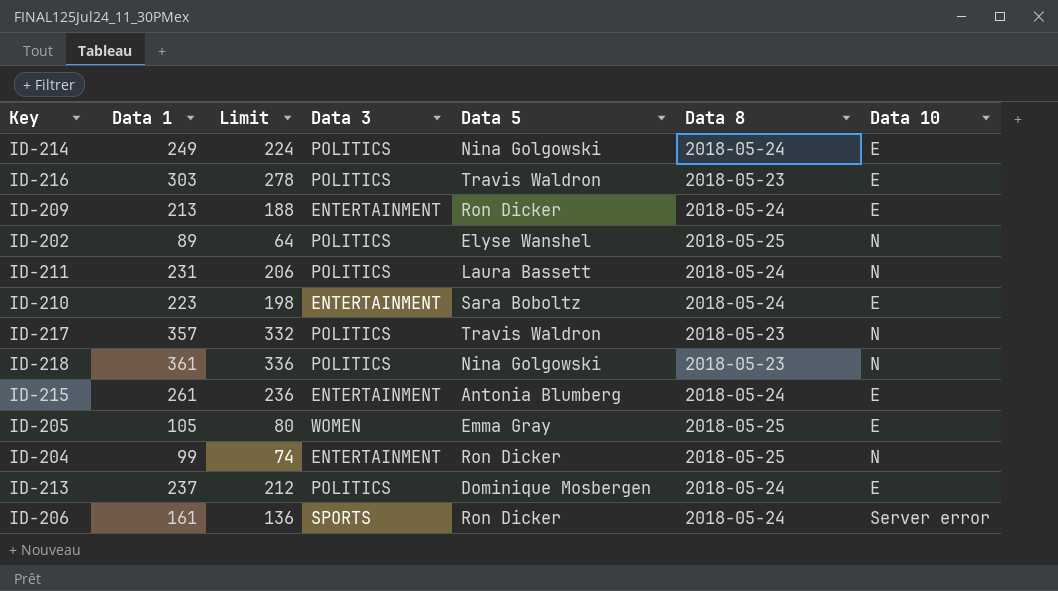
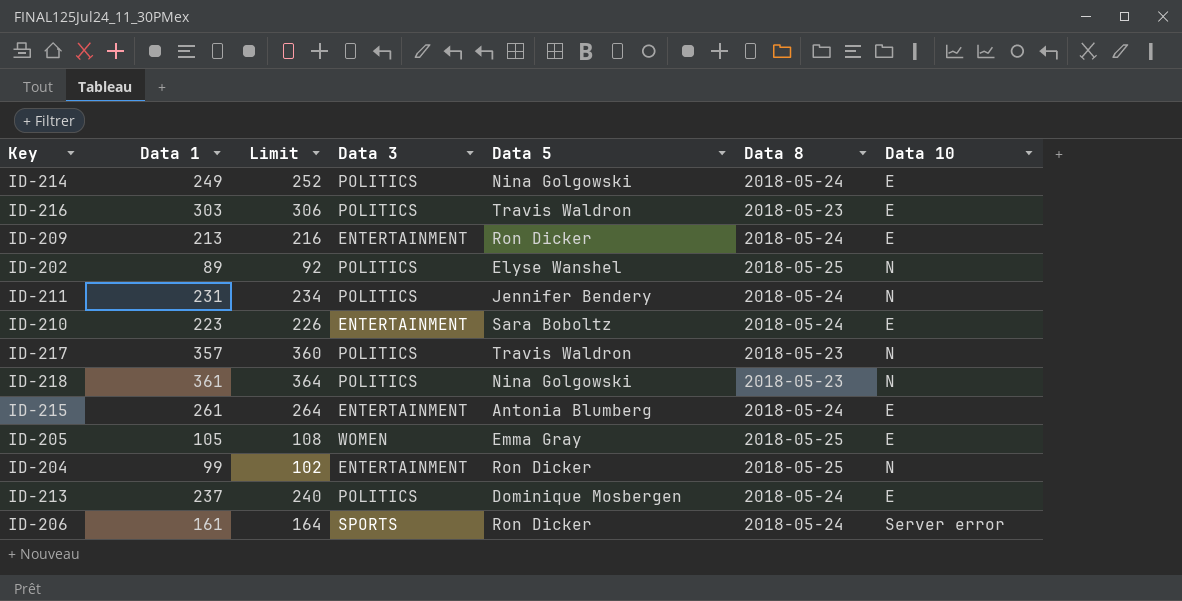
column Limit | formula: [Data 1] - 25 -> [Data 1] + 3
ID-211 | Data 5: Laura Bassett -> Jennifer Bendery

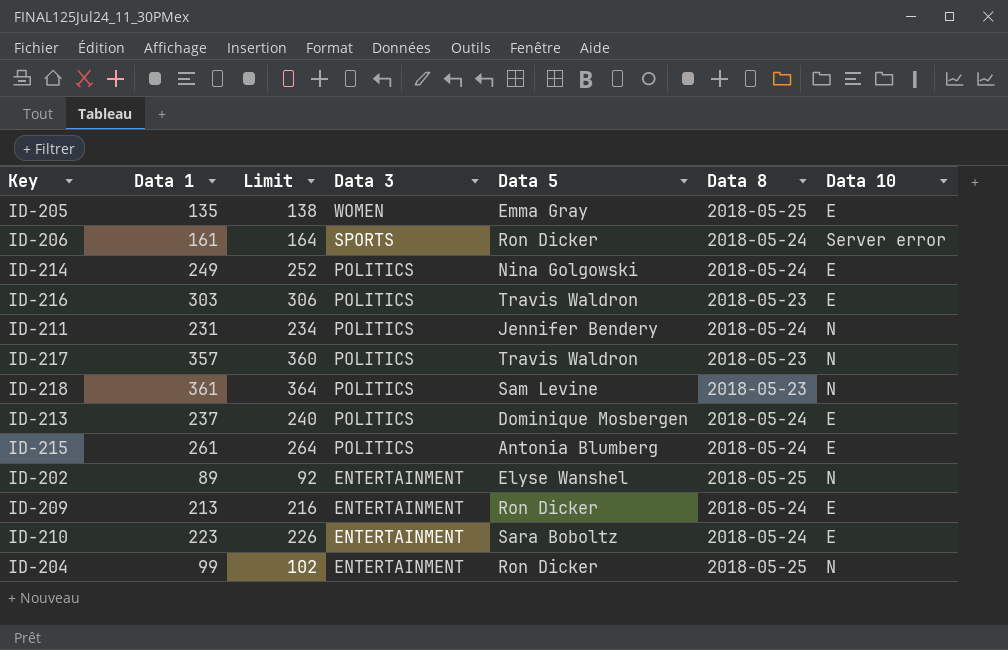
row order: none -> Data 3 descending
ID-205 | Data 1: 105 -> 135
ID-205 | Limit: 108 -> 138
ID-218 | Data 5: Nina Golgowski -> Sam Levine
ID-215 | Data 3: ENTERTAINMENT -> POLITICS
ID-202 | Data 3: POLITICS -> ENTERTAINMENT

